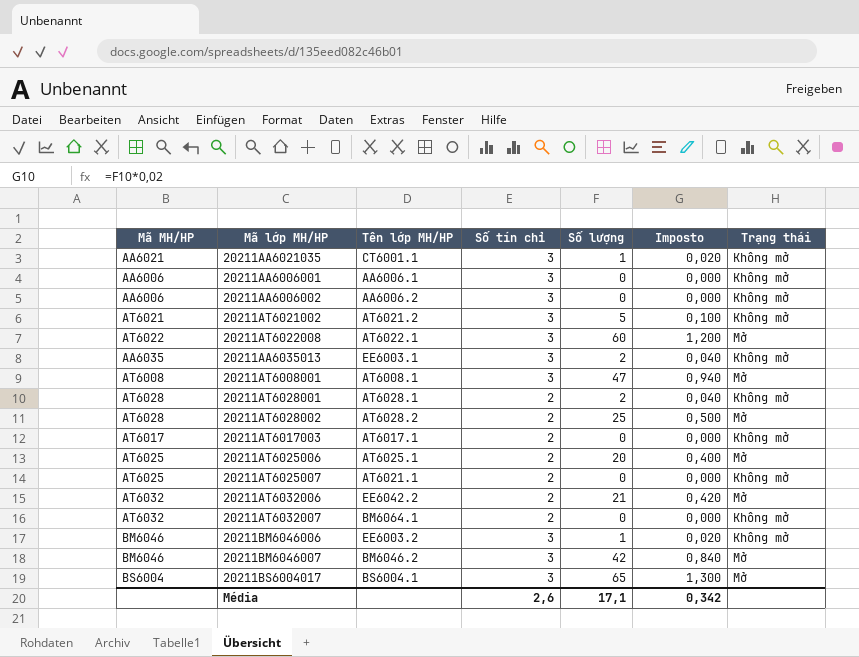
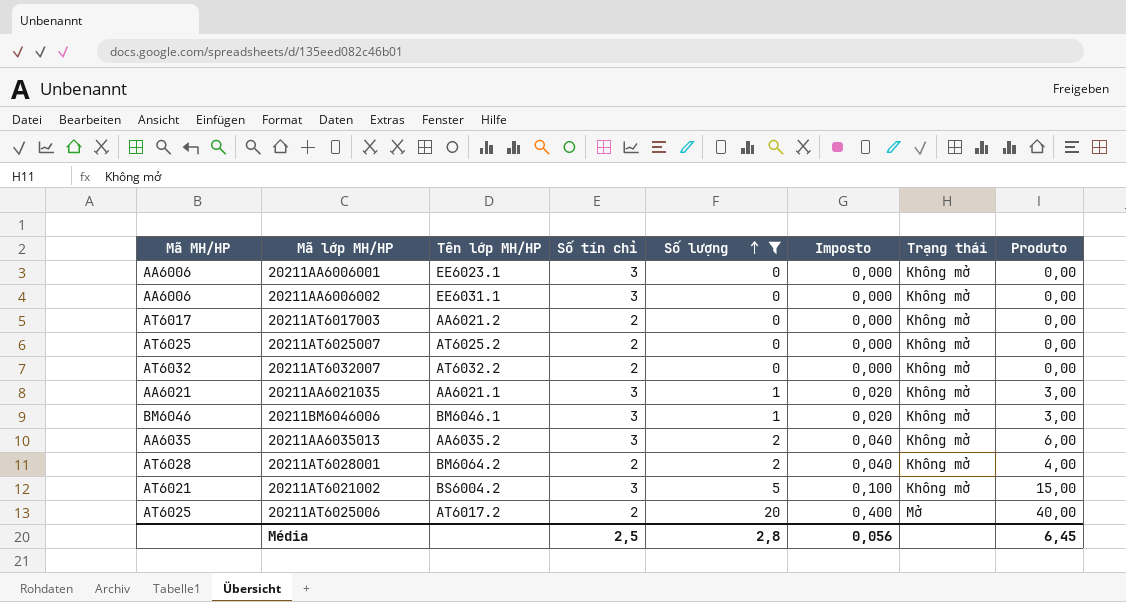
filter: none -> Số lượng <= 20
row order: none -> Số lượng ascending
column Produto | formula: none -> [Số tín chỉ] * [Số lượng]
20211AA6006001 | Tên lớp MH/HP: AA6006.1 -> EE6023.1
20211AA6006002 | Tên lớp MH/HP: AA6006.2 -> EE6031.1
20211AT6017003 | Tên lớp MH/HP: AT6017.1 -> AA6021.2
20211AT6025007 | Tên lớp MH/HP: AT6021.1 -> AT6025.2
20211AT6032007 | Tên lớp MH/HP: BM6064.1 -> AT6032.2
20211AA6021035 | Tên lớp MH/HP: CT6001.1 -> AA6021.1
20211BM6046006 | Tên lớp MH/HP: EE6003.2 -> BM6046.1
20211AA6035013 | Tên lớp MH/HP: EE6003.1 -> AA6035.2
20211AT6028001 | Tên lớp MH/HP: AT6028.1 -> BM6064.2
20211AT6021002 | Tên lớp MH/HP: AT6021.2 -> BS6004.2
20211AT6025006 | Tên lớp MH/HP: AT6025.1 -> AT6017.2
Média | Số tín chỉ: 2,6 -> 2,5
Média | Số lượng: 17,1 -> 2,8
Média | Imposto: 0,342 -> 0,056

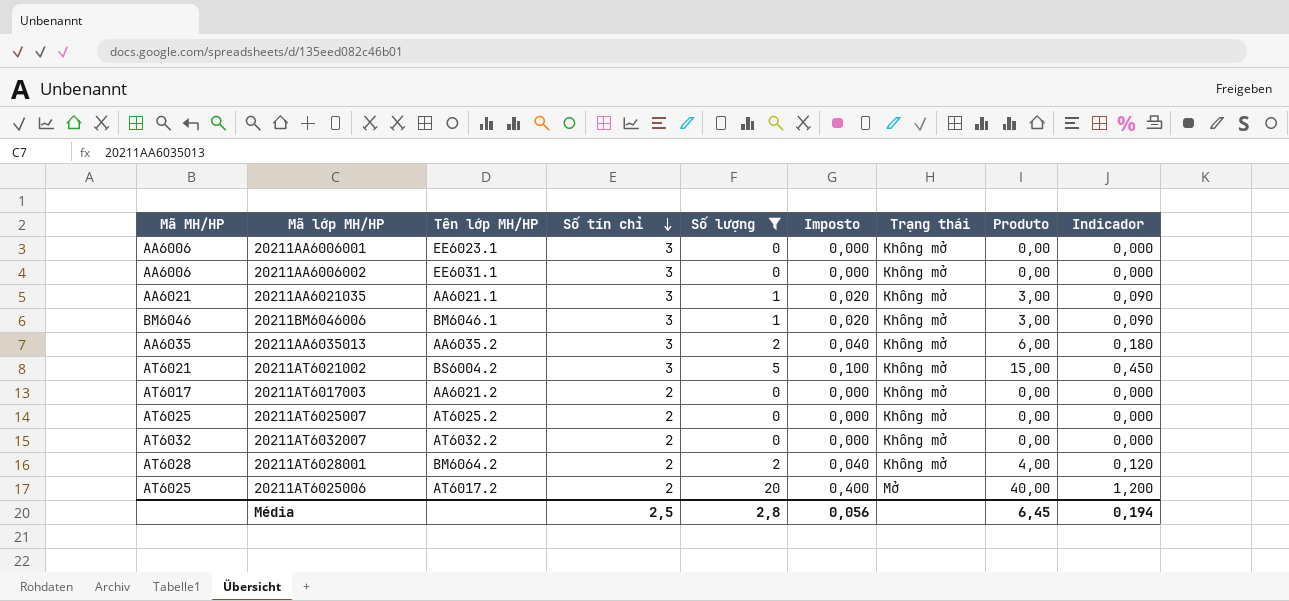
row order: Số lượng ascending -> Số tín chỉ descending
column Indicador | formula: none -> [Produto] * 0,03

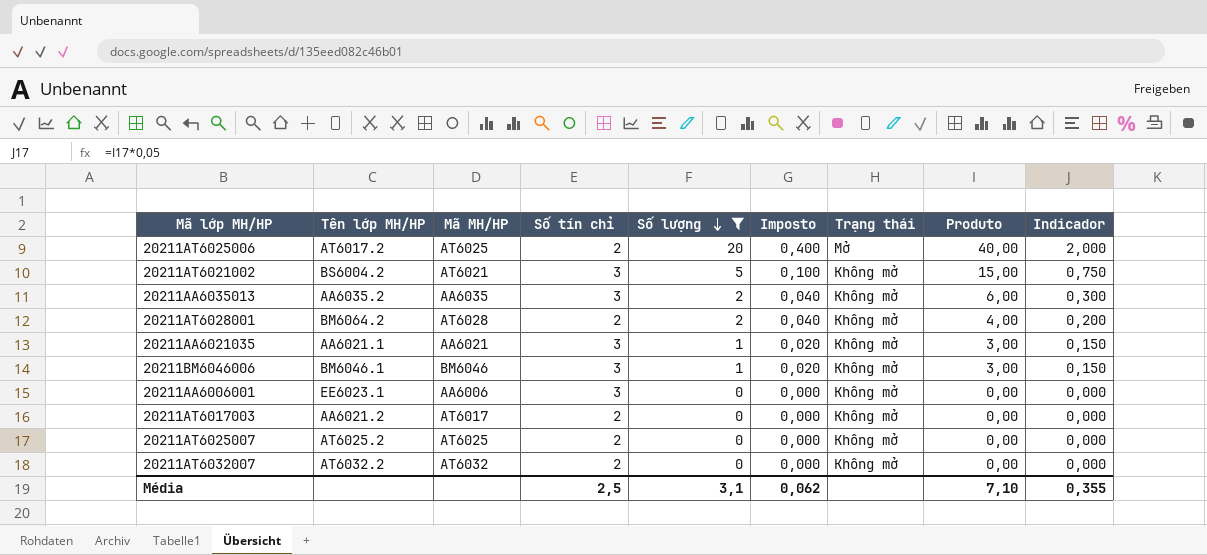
row order: Số tín chỉ descending -> Số lượng descending
column Mã MH/HP | position: 1 -> 3
column Indicador | formula: [Produto] * 0,03 -> [Produto] * 0,05
row 20211AA6006002: AA6006 | EE6031.1 | 3 | 0 | 0,000 | Không mở | 0,00 | 0,000 -> none
Média | Số lượng: 2,8 -> 3,1
Média | Imposto: 0,056 -> 0,062
Média | Produto: 6,45 -> 7,10
Média | Indicador: 0,194 -> 0,355

